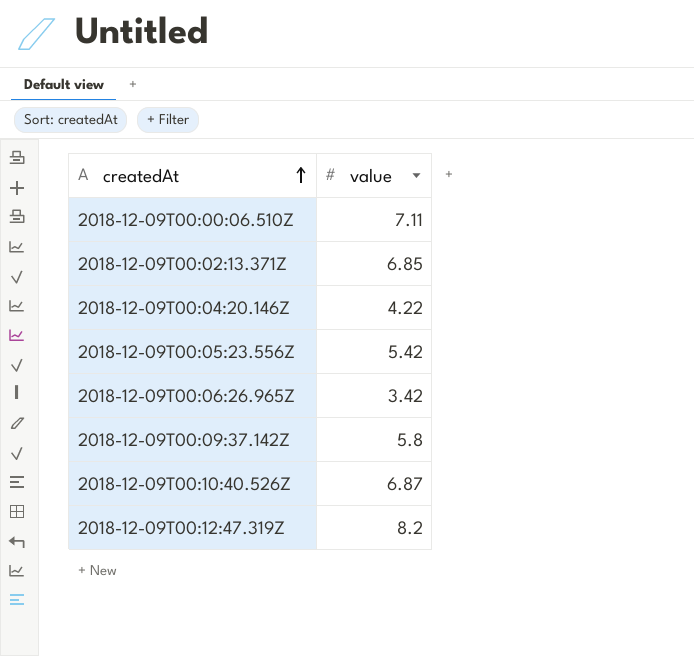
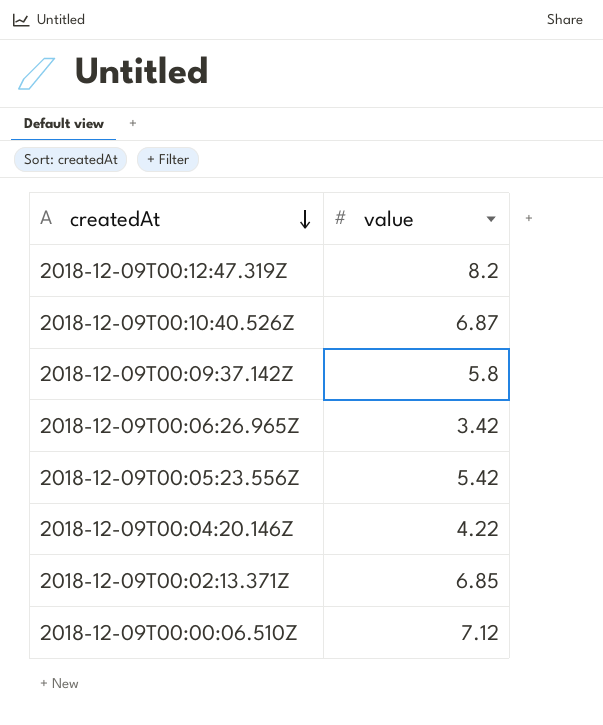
row order: createdAt ascending -> createdAt descending
2018-12-09T00:00:06.510Z | value: 7.11 -> 7.12

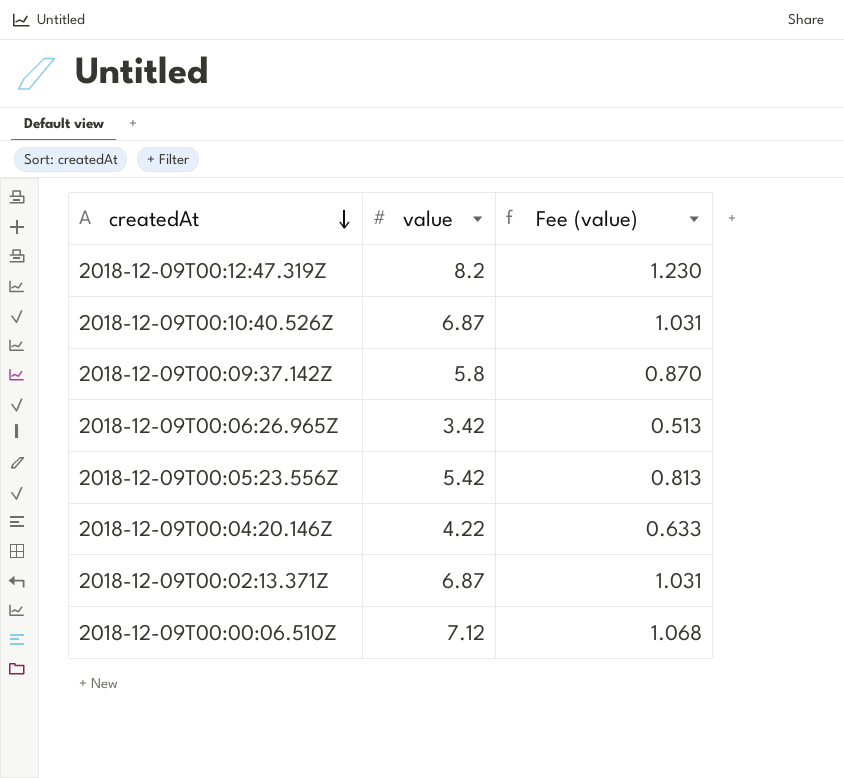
column Fee (value) | formula: none -> [value] * 0.15
2018-12-09T00:02:13.371Z | value: 6.85 -> 6.87

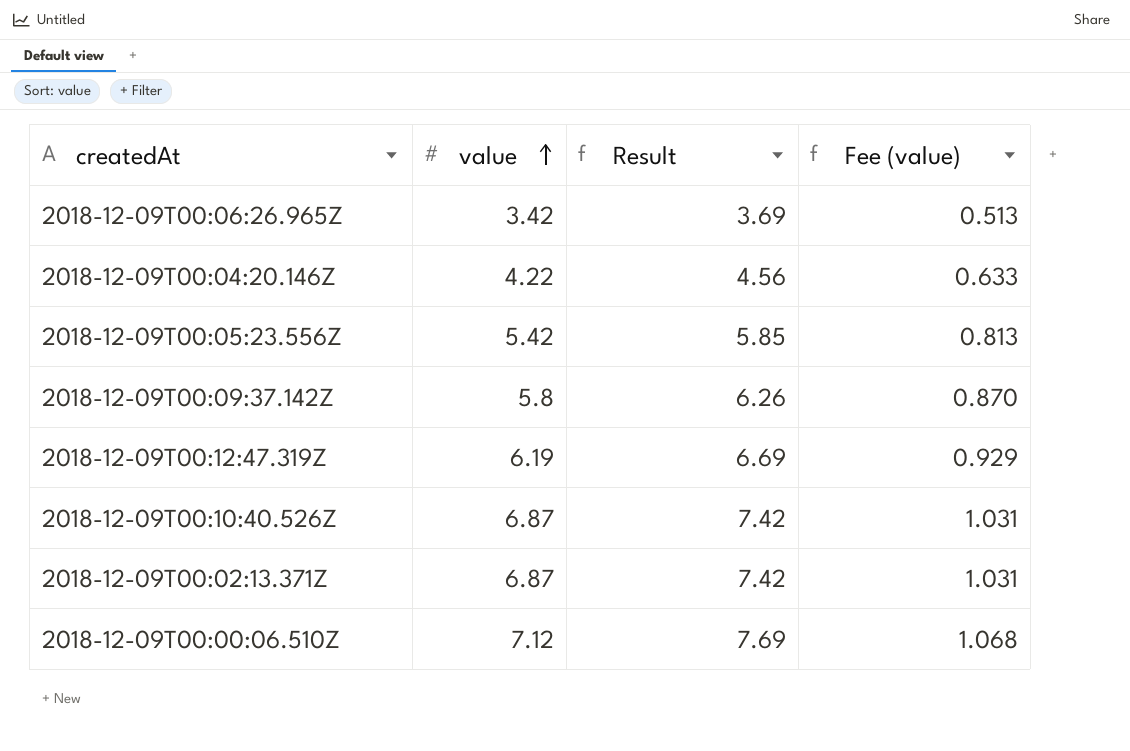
row order: createdAt descending -> value ascending
column Result | formula: none -> [value] * 1.08
2018-12-09T00:12:47.319Z | value: 8.2 -> 6.19
2018-12-09T00:12:47.319Z | Fee (value): 1.230 -> 0.929

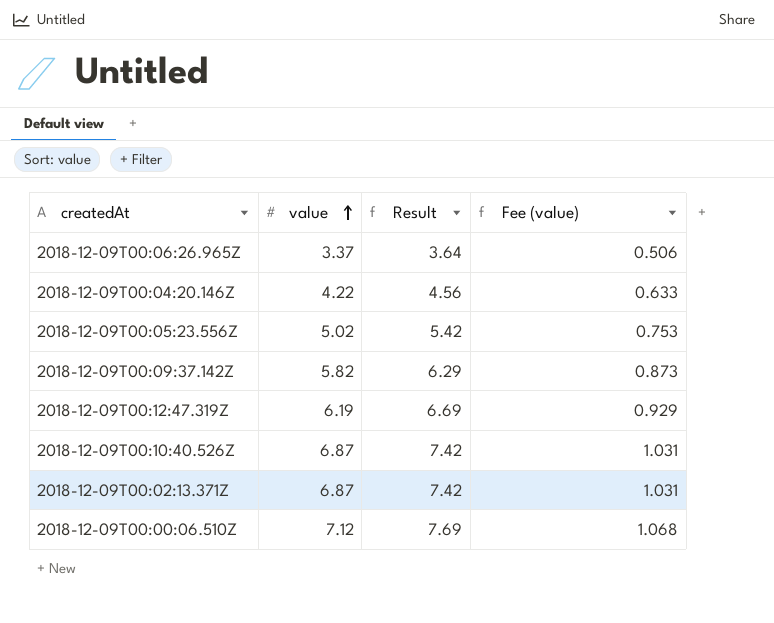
2018-12-09T00:06:26.965Z | value: 3.42 -> 3.37
2018-12-09T00:06:26.965Z | Result: 3.69 -> 3.64
2018-12-09T00:06:26.965Z | Fee (value): 0.513 -> 0.506
2018-12-09T00:05:23.556Z | value: 5.42 -> 5.02
2018-12-09T00:05:23.556Z | Result: 5.85 -> 5.42
2018-12-09T00:05:23.556Z | Fee (value): 0.813 -> 0.753
2018-12-09T00:09:37.142Z | value: 5.8 -> 5.82
2018-12-09T00:09:37.142Z | Result: 6.26 -> 6.29
2018-12-09T00:09:37.142Z | Fee (value): 0.870 -> 0.873

